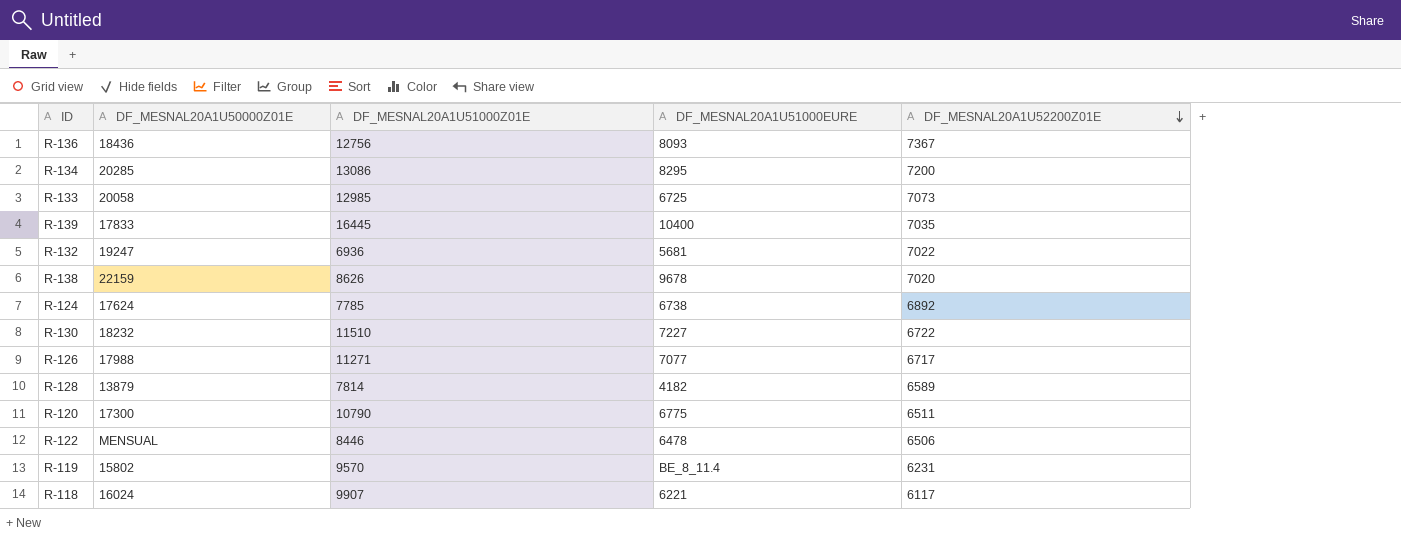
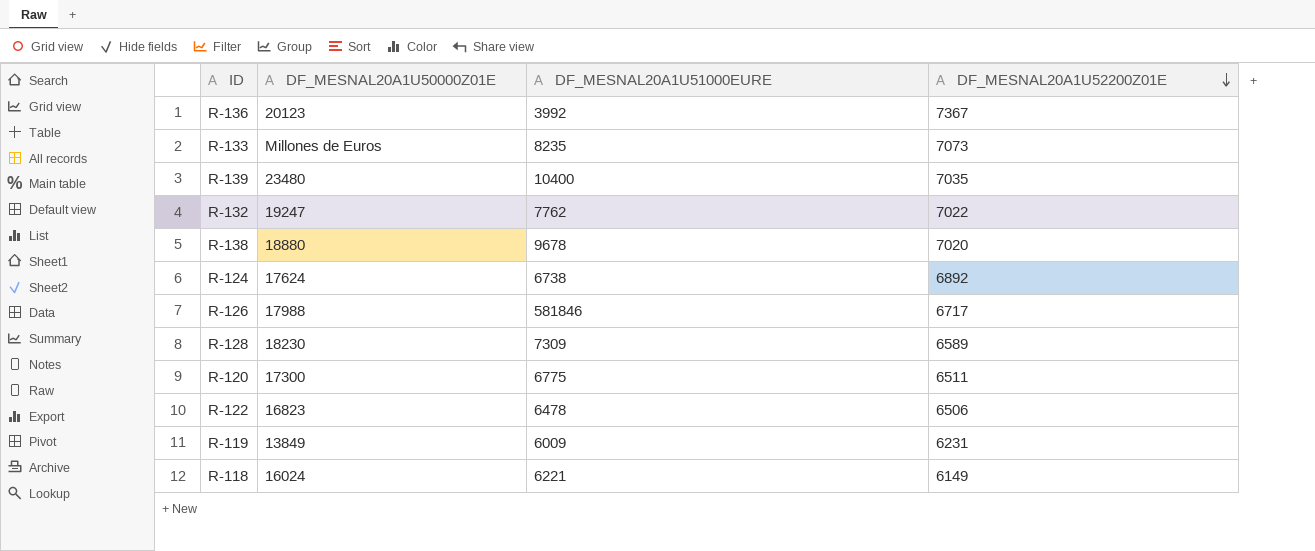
column DF_MESNAL20A1U51000Z01E | position: 3 -> none
row R-134: 20285 | 13086 | 8295 | 7200 -> none
row R-130: 18232 | 11510 | 7227 | 6722 -> none
R-136 | DF_MESNAL20A1U50000Z01E: 18436 -> 20123
R-136 | DF_MESNAL20A1U51000EURE: 8093 -> 3992
R-133 | DF_MESNAL20A1U50000Z01E: 20058 -> Millones de Euros
R-133 | DF_MESNAL20A1U51000EURE: 6725 -> 8235
R-139 | DF_MESNAL20A1U50000Z01E: 17833 -> 23480
R-132 | DF_MESNAL20A1U51000EURE: 5681 -> 7762
R-138 | DF_MESNAL20A1U50000Z01E: 22159 -> 18880
R-126 | DF_MESNAL20A1U51000EURE: 7077 -> 581846
R-128 | DF_MESNAL20A1U50000Z01E: 13879 -> 18230
R-128 | DF_MESNAL20A1U51000EURE: 4182 -> 7309
R-122 | DF_MESNAL20A1U50000Z01E: MENSUAL -> 16823
R-119 | DF_MESNAL20A1U50000Z01E: 15802 -> 13849
R-119 | DF_MESNAL20A1U51000EURE: BE_8_11.4 -> 6009
R-118 | DF_MESNAL20A1U52200Z01E: 6117 -> 6149

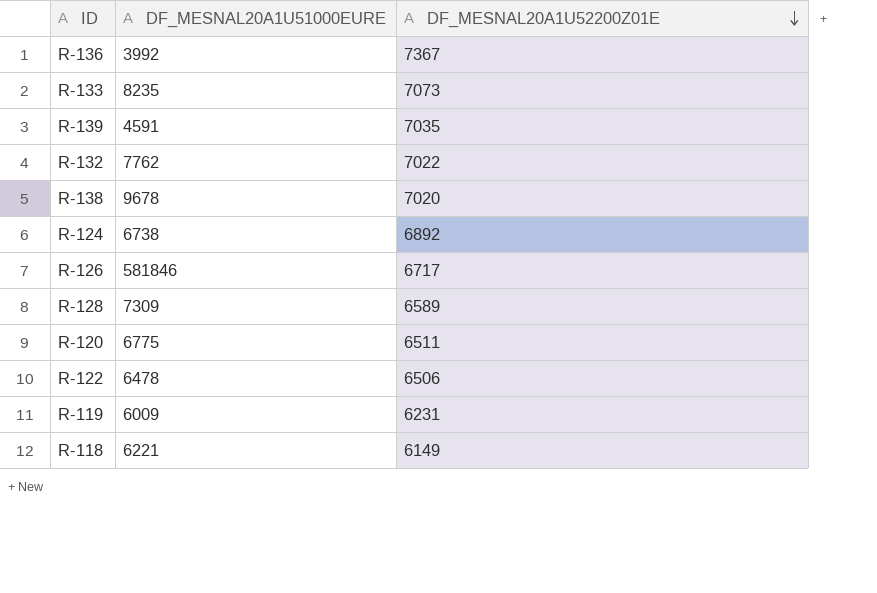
column DF_MESNAL20A1U50000Z01E | position: 2 -> none
R-139 | DF_MESNAL20A1U51000EURE: 10400 -> 4591

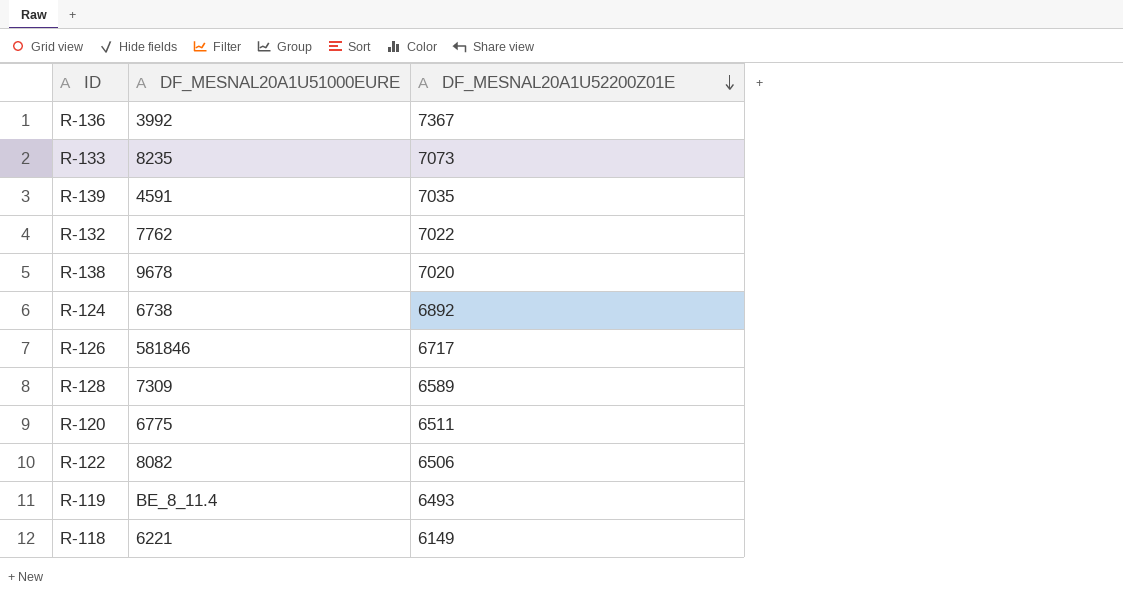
R-122 | DF_MESNAL20A1U51000EURE: 6478 -> 8082
R-119 | DF_MESNAL20A1U51000EURE: 6009 -> BE_8_11.4
R-119 | DF_MESNAL20A1U52200Z01E: 6231 -> 6493

